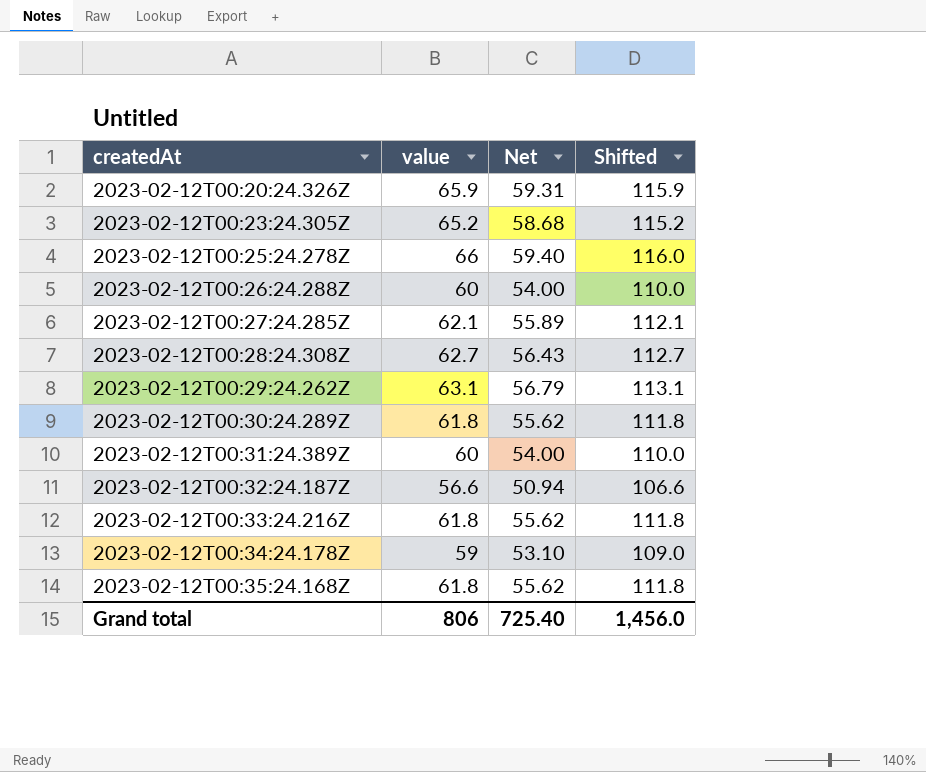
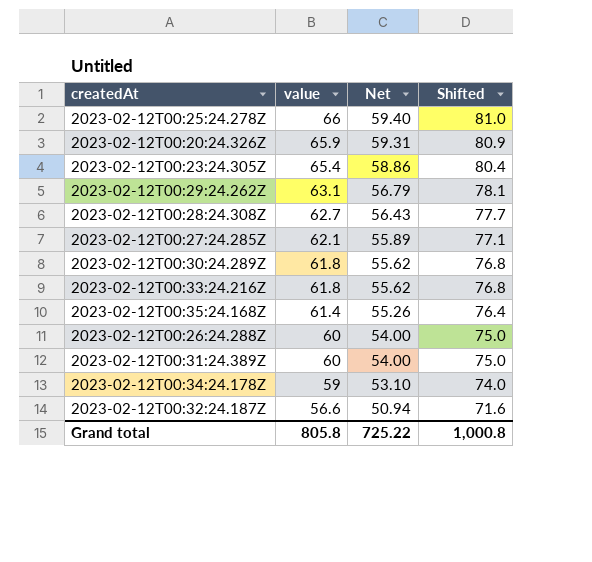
row order: createdAt ascending -> value descending
column Shifted | formula: [value] + 50 -> [value] + 15
2023-02-12T00:23:24.305Z | value: 65.2 -> 65.4
2023-02-12T00:23:24.305Z | Net: 58.68 -> 58.86
2023-02-12T00:35:24.168Z | value: 61.8 -> 61.4
2023-02-12T00:35:24.168Z | Net: 55.62 -> 55.26
Grand total | value: 806 -> 805.8
Grand total | Net: 725.40 -> 725.22
Grand total | Shifted: 1,456.0 -> 1,000.8

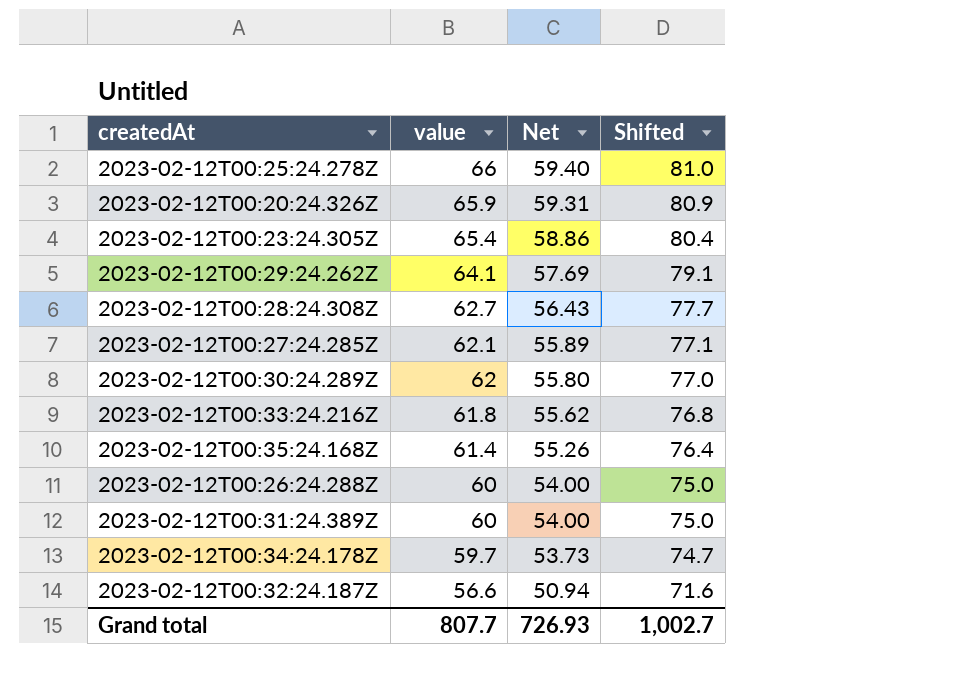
2023-02-12T00:29:24.262Z | value: 63.1 -> 64.1
2023-02-12T00:29:24.262Z | Net: 56.79 -> 57.69
2023-02-12T00:29:24.262Z | Shifted: 78.1 -> 79.1
2023-02-12T00:30:24.289Z | value: 61.8 -> 62
2023-02-12T00:30:24.289Z | Net: 55.62 -> 55.80
2023-02-12T00:30:24.289Z | Shifted: 76.8 -> 77.0
2023-02-12T00:34:24.178Z | value: 59 -> 59.7
2023-02-12T00:34:24.178Z | Net: 53.10 -> 53.73
2023-02-12T00:34:24.178Z | Shifted: 74.0 -> 74.7
Grand total | value: 805.8 -> 807.7
Grand total | Net: 725.22 -> 726.93
Grand total | Shifted: 1,000.8 -> 1,002.7

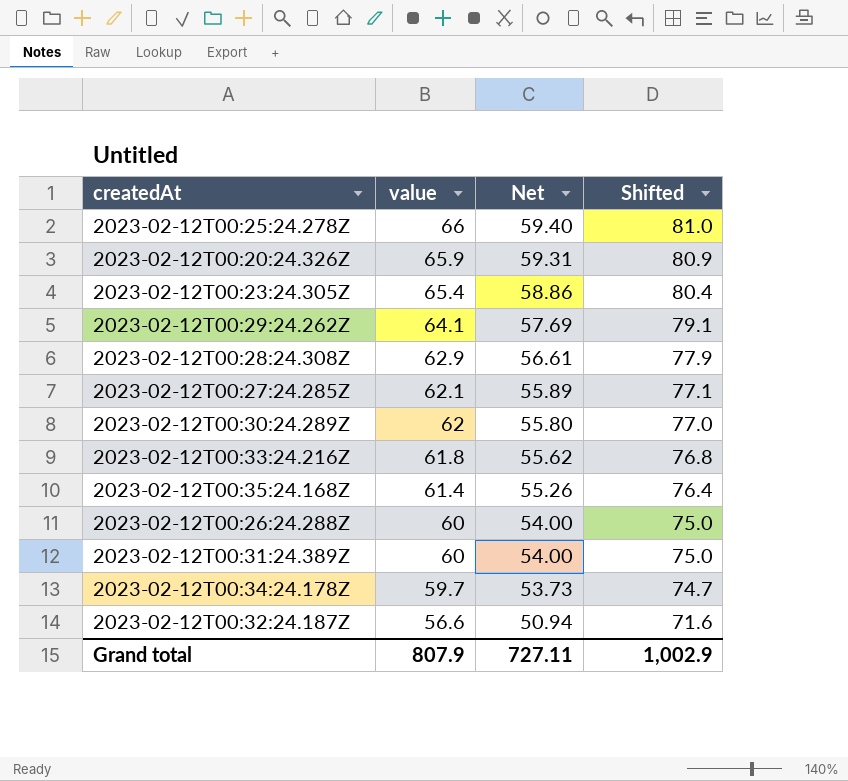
2023-02-12T00:28:24.308Z | value: 62.7 -> 62.9
2023-02-12T00:28:24.308Z | Net: 56.43 -> 56.61
2023-02-12T00:28:24.308Z | Shifted: 77.7 -> 77.9
Grand total | value: 807.7 -> 807.9
Grand total | Net: 726.93 -> 727.11
Grand total | Shifted: 1,002.7 -> 1,002.9

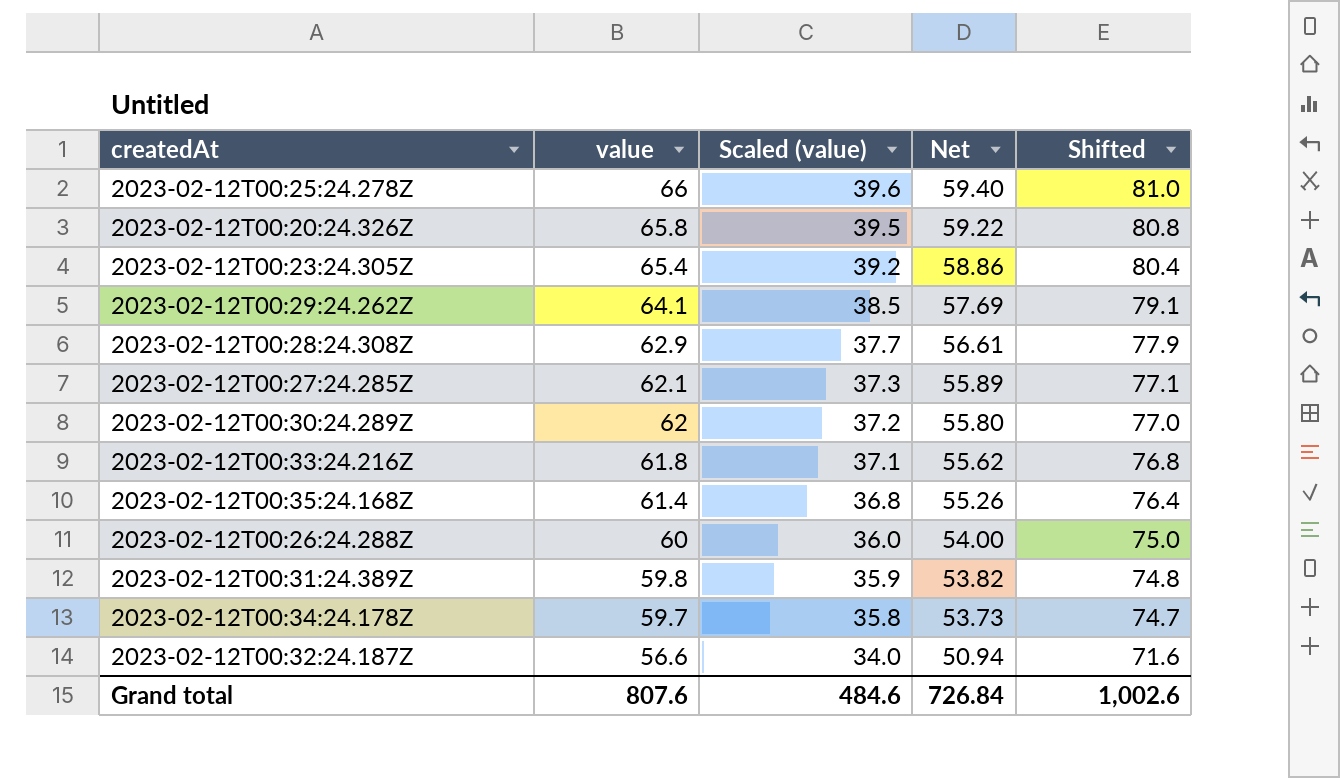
column Scaled (value) | formula: none -> [value] * 0.6
2023-02-12T00:20:24.326Z | value: 65.9 -> 65.8
2023-02-12T00:20:24.326Z | Net: 59.31 -> 59.22
2023-02-12T00:20:24.326Z | Shifted: 80.9 -> 80.8
2023-02-12T00:31:24.389Z | value: 60 -> 59.8
2023-02-12T00:31:24.389Z | Net: 54.00 -> 53.82
2023-02-12T00:31:24.389Z | Shifted: 75.0 -> 74.8
Grand total | value: 807.9 -> 807.6
Grand total | Net: 727.11 -> 726.84
Grand total | Shifted: 1,002.9 -> 1,002.6

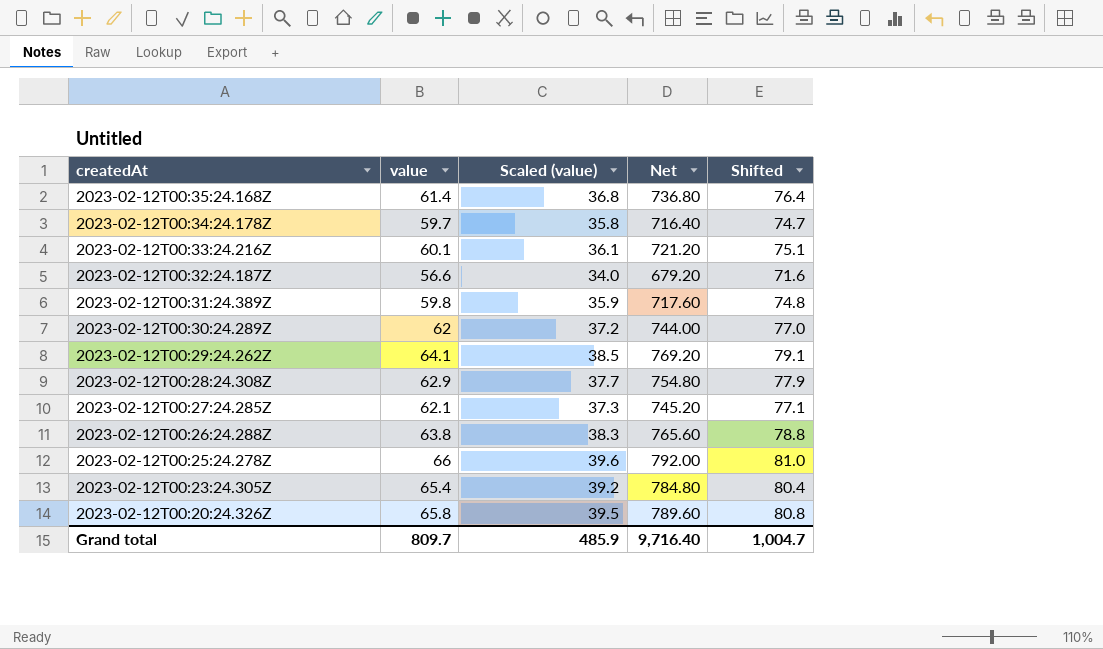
row order: value descending -> createdAt descending
column Net | formula: [value] * 0.9 -> [value] * 12
2023-02-12T00:33:24.216Z | value: 61.8 -> 60.1
2023-02-12T00:33:24.216Z | Scaled (value): 37.1 -> 36.1
2023-02-12T00:33:24.216Z | Shifted: 76.8 -> 75.1
2023-02-12T00:26:24.288Z | value: 60 -> 63.8
2023-02-12T00:26:24.288Z | Scaled (value): 36.0 -> 38.3
2023-02-12T00:26:24.288Z | Shifted: 75.0 -> 78.8
Grand total | value: 807.6 -> 809.7
Grand total | Scaled (value): 484.6 -> 485.9
Grand total | Net: 726.84 -> 9,716.40
Grand total | Shifted: 1,002.6 -> 1,004.7

